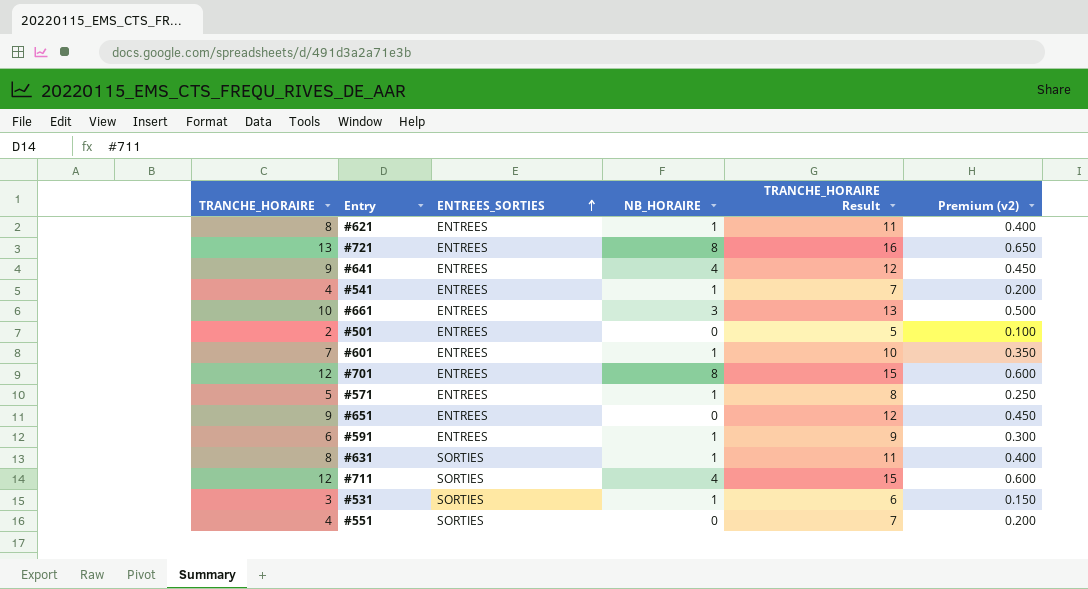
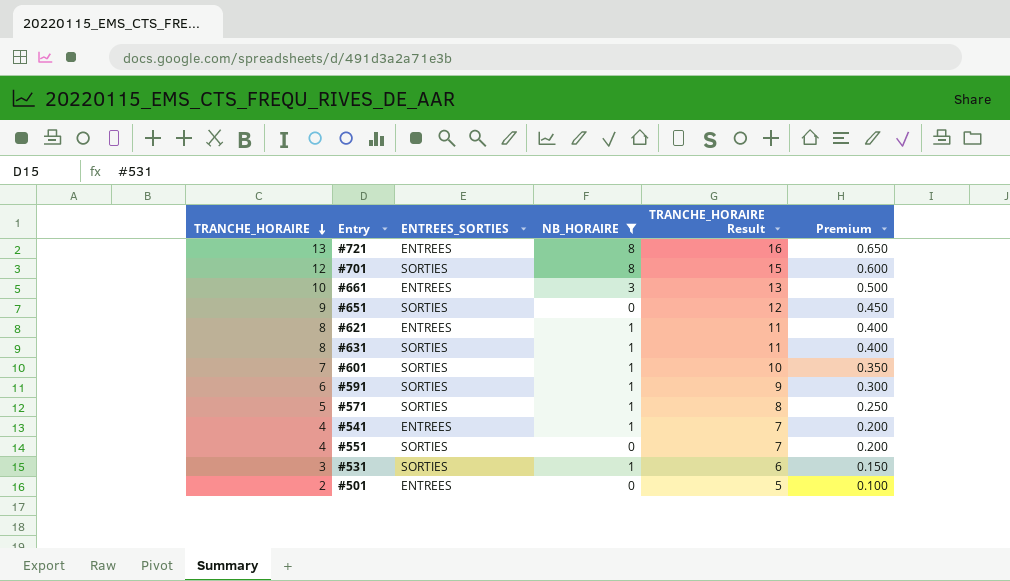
filter: none -> NB_HORAIRE != 4
row order: ENTREES_SORTIES ascending -> TRANCHE_HORAIRE descending
column name: Premium (v2) -> Premium
#701 | ENTREES_SORTIES: ENTREES -> SORTIES
#651 | ENTREES_SORTIES: ENTREES -> SORTIES
#601 | ENTREES_SORTIES: ENTREES -> SORTIES
#591 | ENTREES_SORTIES: ENTREES -> SORTIES
#571 | ENTREES_SORTIES: ENTREES -> SORTIES

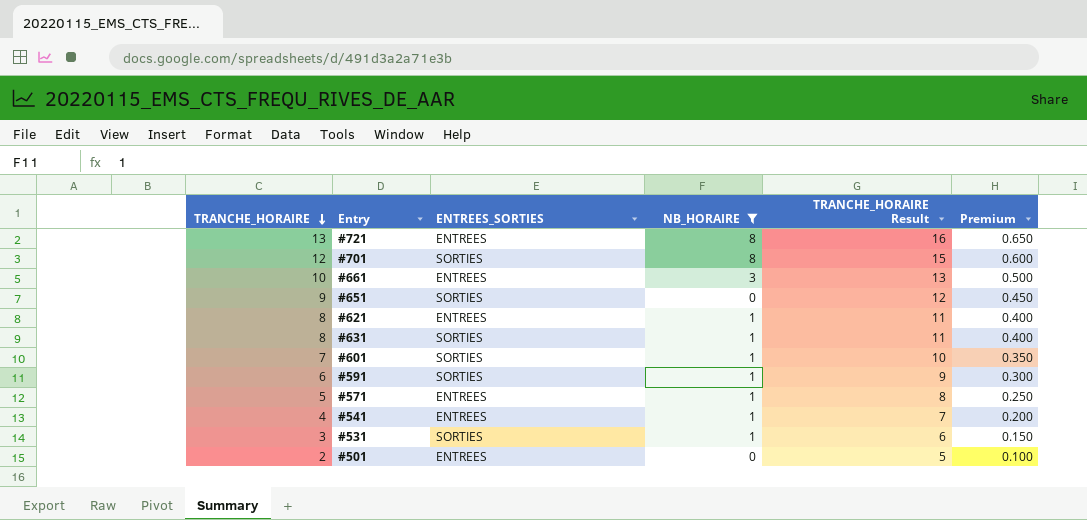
row #551: 4 | SORTIES | 0 | 7 | 0.200 -> none
#571 | ENTREES_SORTIES: SORTIES -> ENTREES

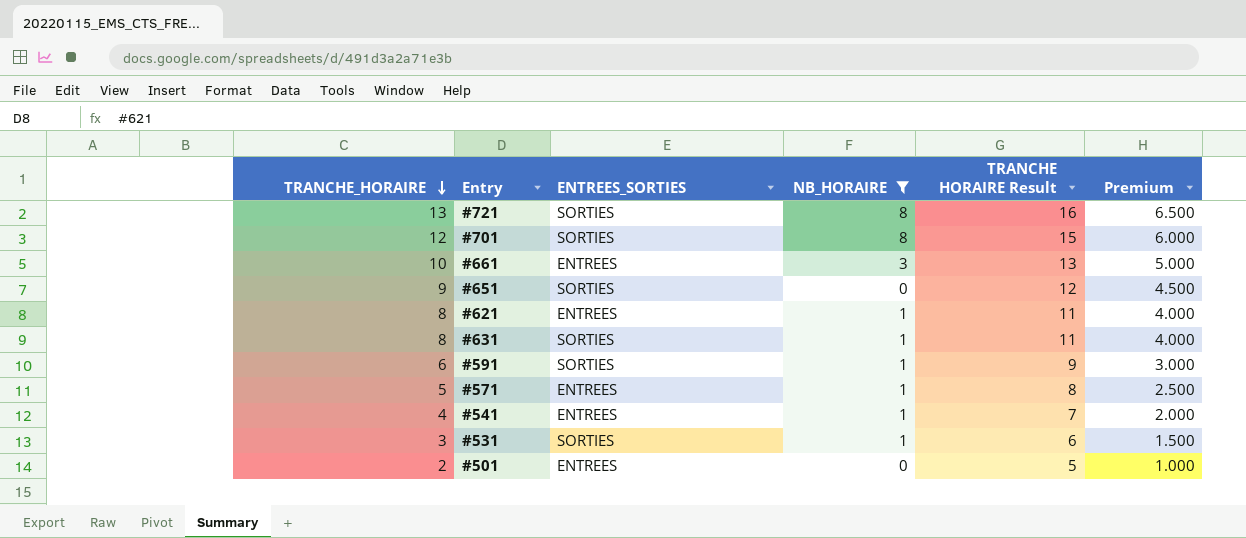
column name: TRANCHE_HORAIRE Result -> TRANCHE HORAIRE Result
column Premium | formula: [TRANCHE_HORAIRE] * 0.05 -> [TRANCHE_HORAIRE] * 0.5
row #601: 7 | SORTIES | 1 | 10 | 0.350 -> none
#721 | ENTREES_SORTIES: ENTREES -> SORTIES

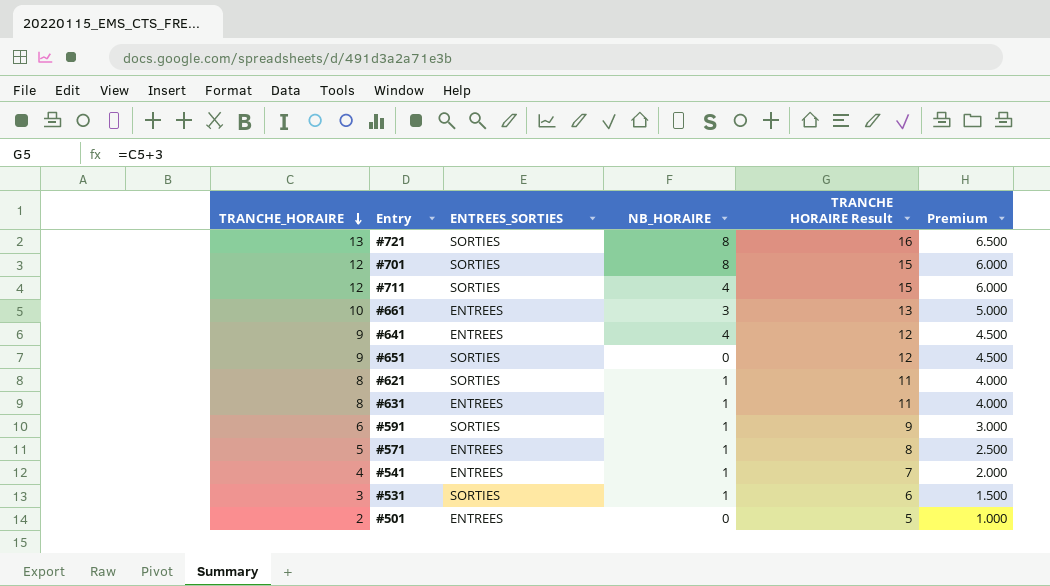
filter: NB_HORAIRE != 4 -> none
#621 | ENTREES_SORTIES: ENTREES -> SORTIES
#631 | ENTREES_SORTIES: SORTIES -> ENTREES

